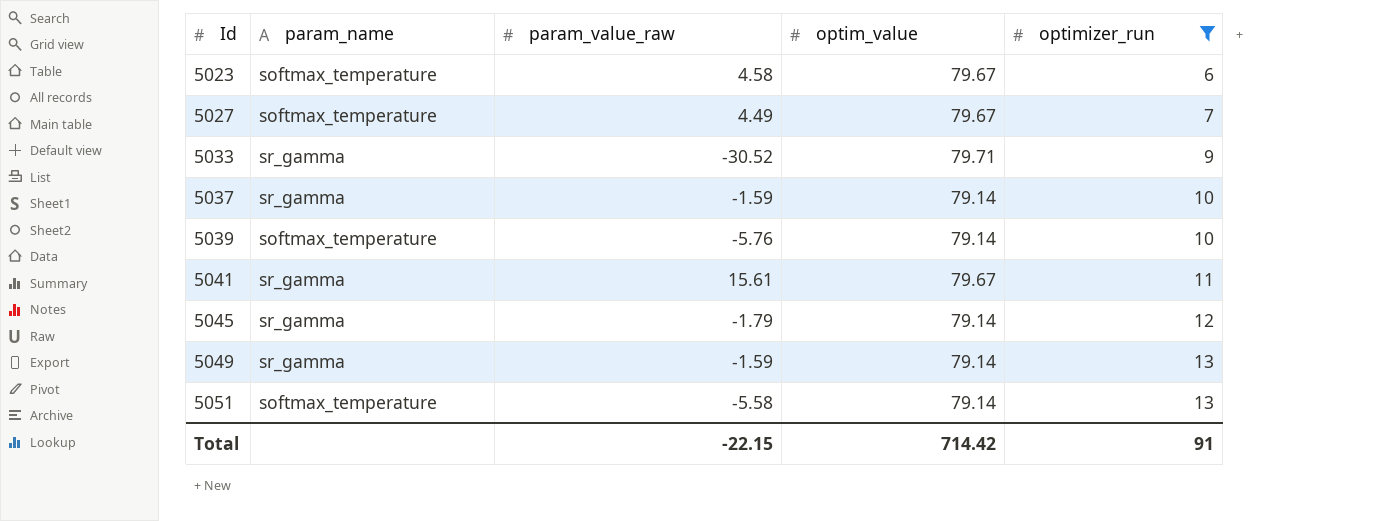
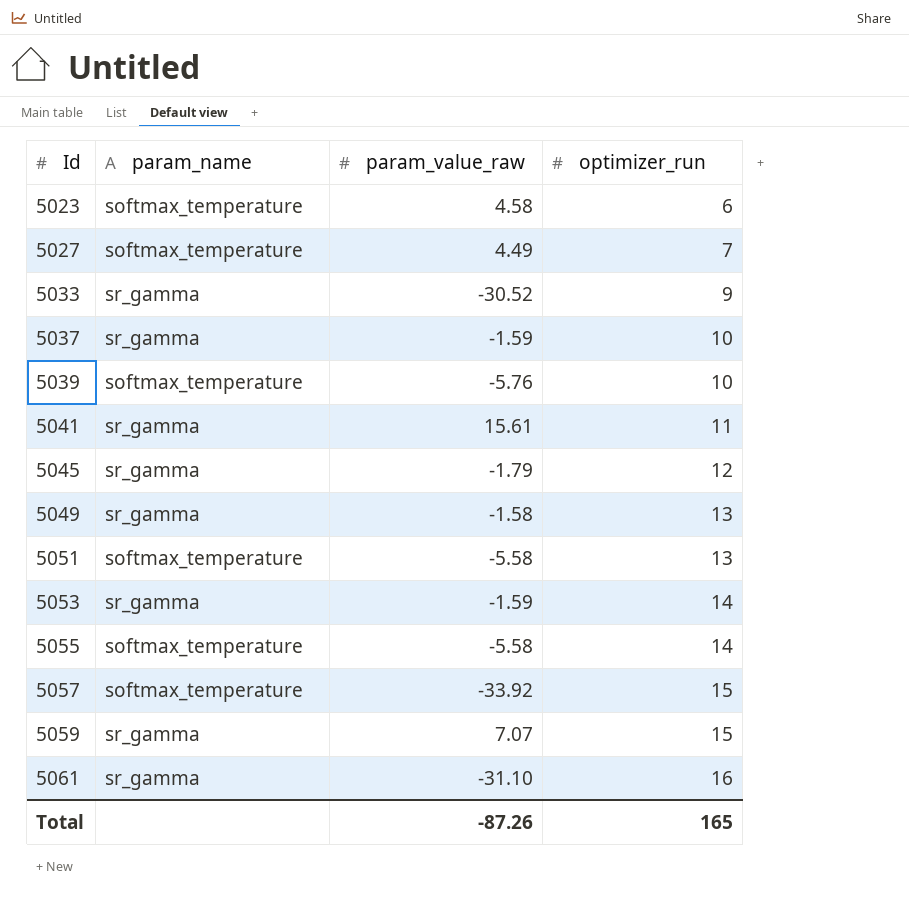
filter: optimizer_run <= 13 -> none
column optim_value | position: 4 -> none
5049 | param_value_raw: -1.59 -> -1.58
Total | param_value_raw: -22.15 -> -87.26
Total | optimizer_run: 91 -> 165

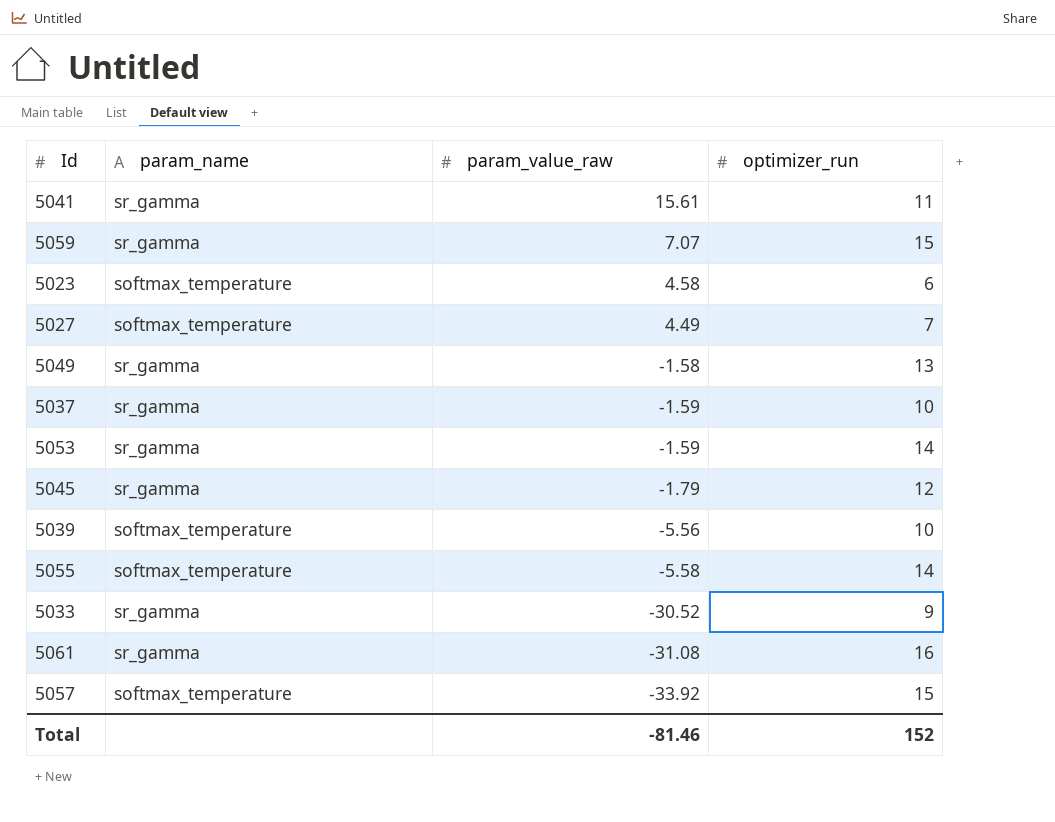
row order: Id ascending -> param_value_raw descending
row 5051: softmax_temperature | -5.58 | 13 -> none
5039 | param_value_raw: -5.76 -> -5.56
5061 | param_value_raw: -31.10 -> -31.08
Total | param_value_raw: -87.26 -> -81.46
Total | optimizer_run: 165 -> 152

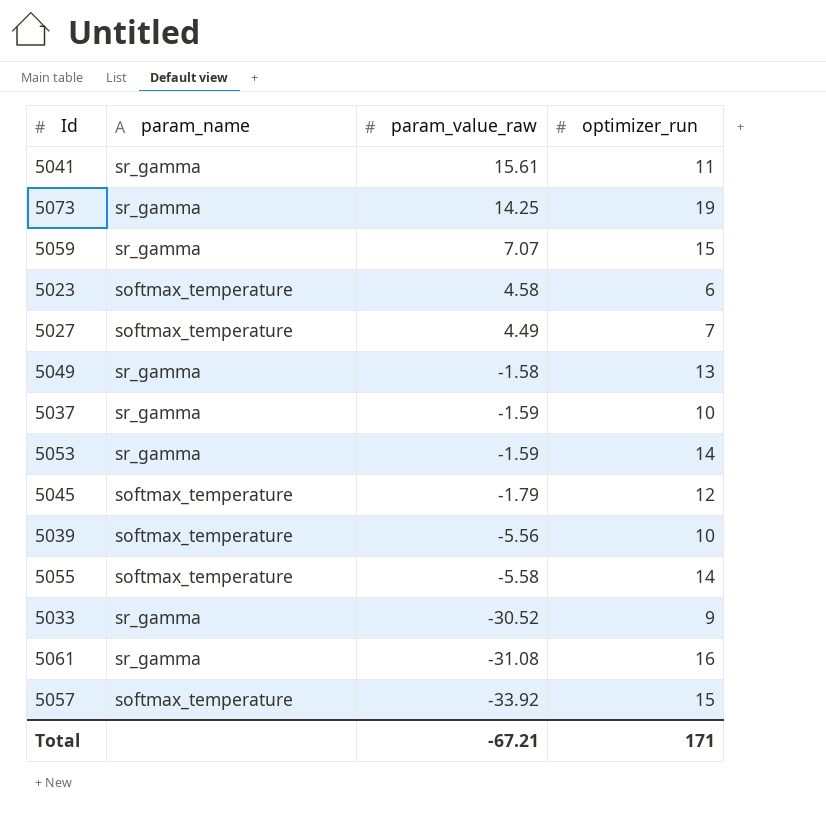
row 5073: none -> sr_gamma | 14.25 | 19
5045 | param_name: sr_gamma -> softmax_temperature
Total | param_value_raw: -81.46 -> -67.21
Total | optimizer_run: 152 -> 171

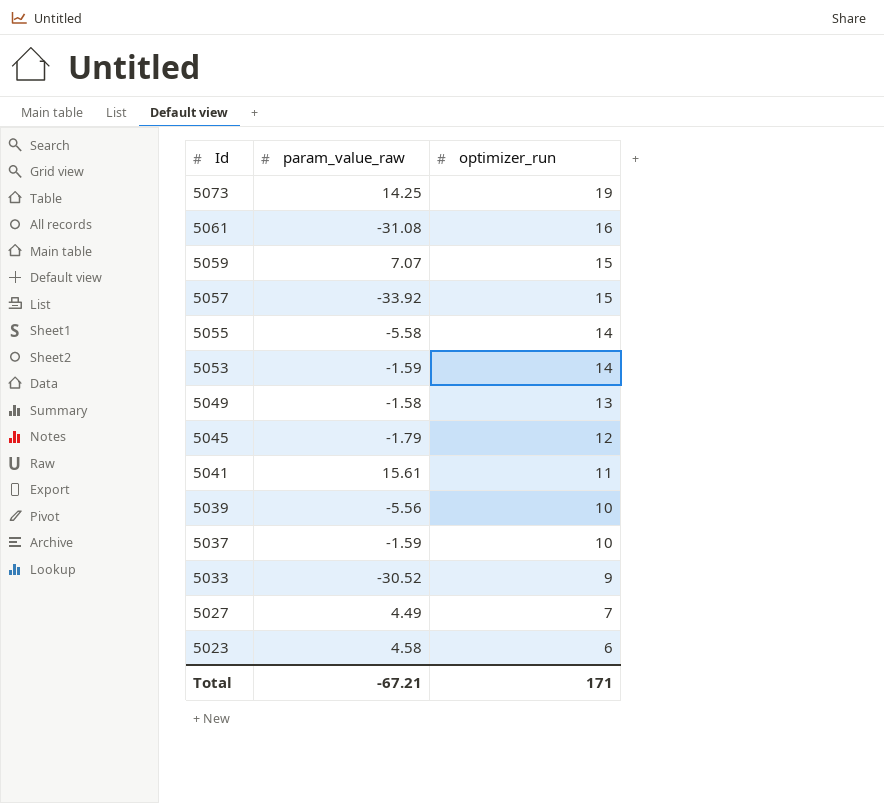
row order: param_value_raw descending -> Id descending
column param_name | position: 2 -> none

